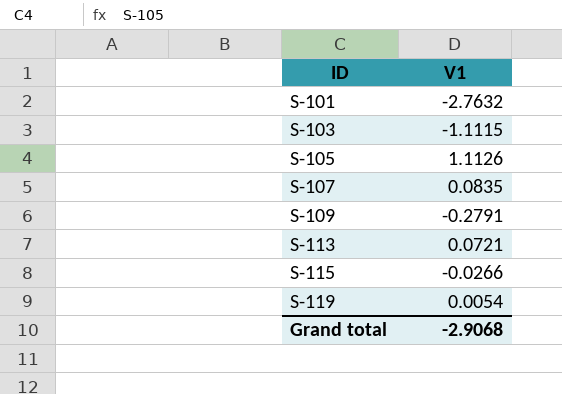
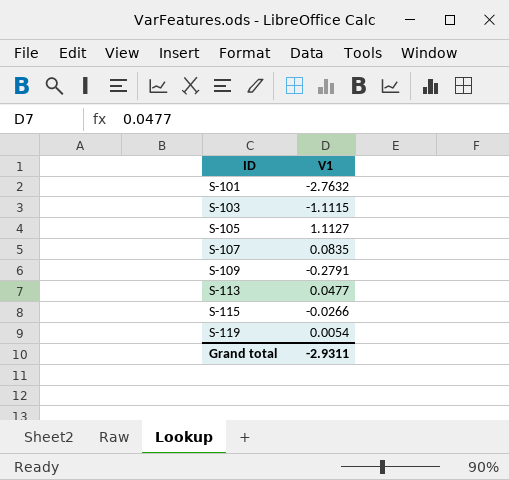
S-105 | V1: 1.1126 -> 1.1127
S-113 | V1: 0.0721 -> 0.0477
Grand total | V1: -2.9068 -> -2.9311

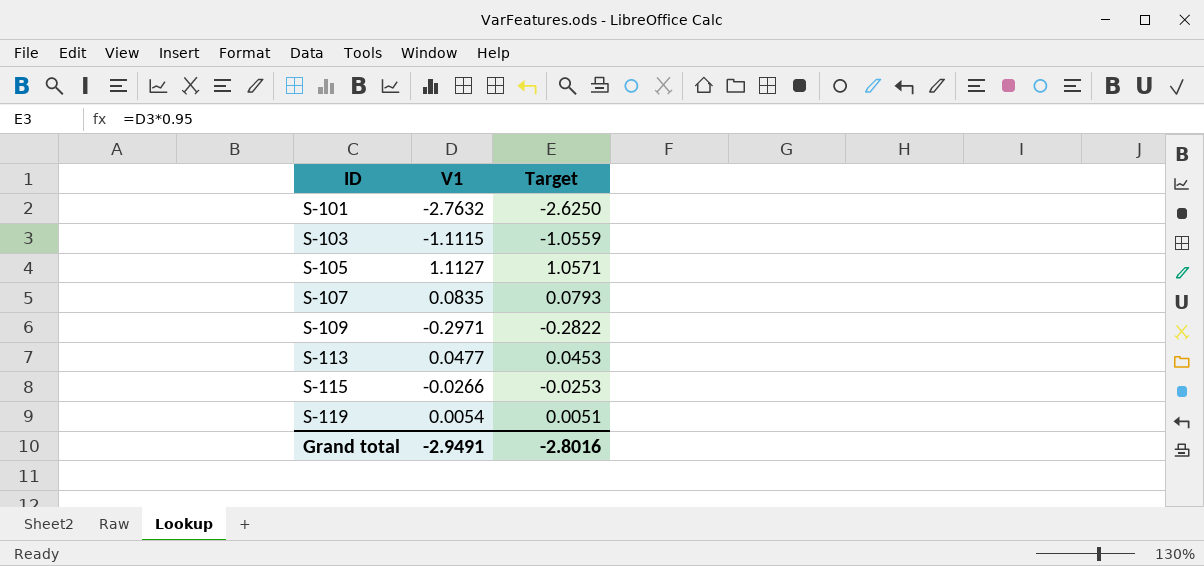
column Target | formula: none -> [V1] * 0.95
S-109 | V1: -0.2791 -> -0.2971
Grand total | V1: -2.9311 -> -2.9491

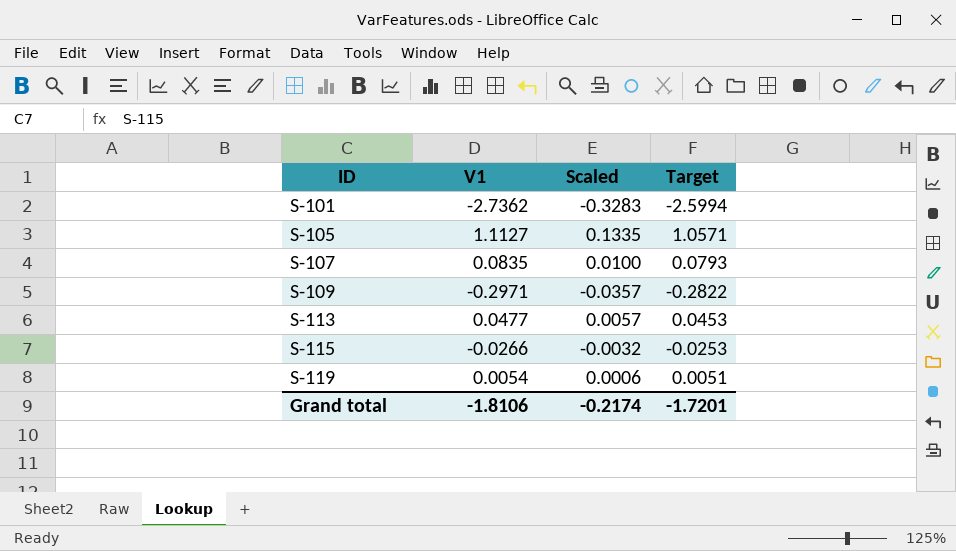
column Scaled | formula: none -> [V1] * 0.12
row S-103: -1.1115 | -1.0559 -> none
S-101 | V1: -2.7632 -> -2.7362
S-101 | Target: -2.6250 -> -2.5994
Grand total | V1: -2.9491 -> -1.8106
Grand total | Target: -2.8016 -> -1.7201

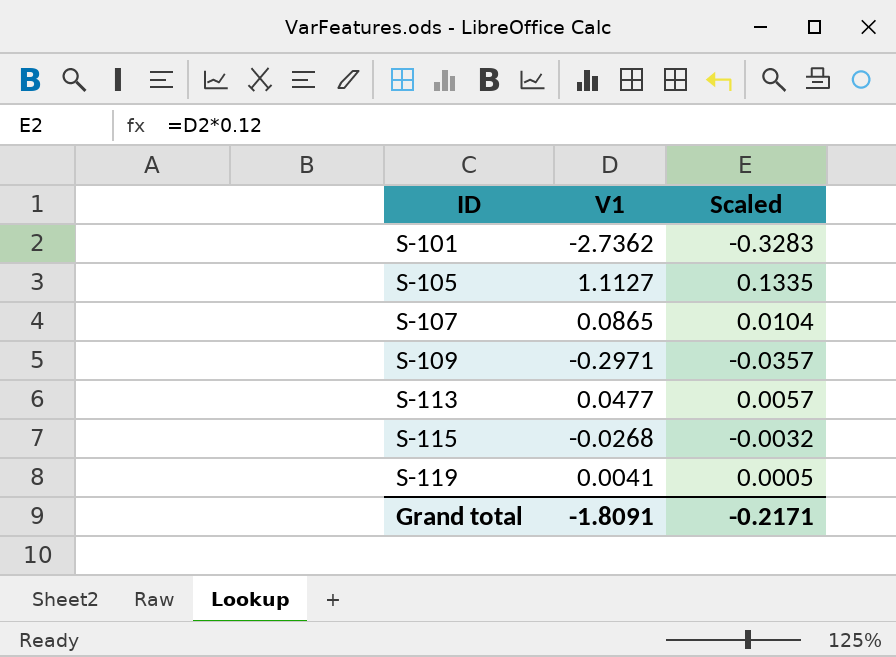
column Target | formula: [V1] * 0.95 -> none
S-107 | V1: 0.0835 -> 0.0865
S-107 | Scaled: 0.0100 -> 0.0104
S-115 | V1: -0.0266 -> -0.0268
S-119 | V1: 0.0054 -> 0.0041
S-119 | Scaled: 0.0006 -> 0.0005
Grand total | V1: -1.8106 -> -1.8091
Grand total | Scaled: -0.2174 -> -0.2171

